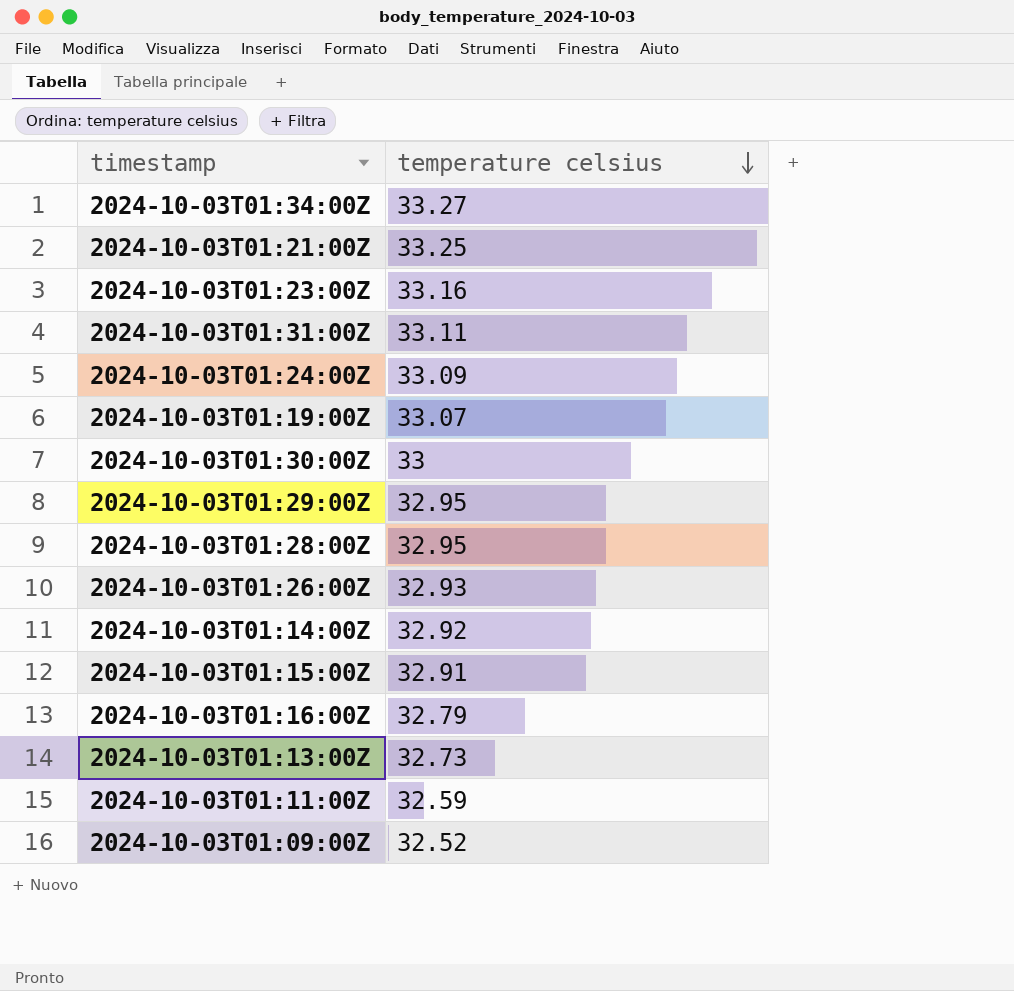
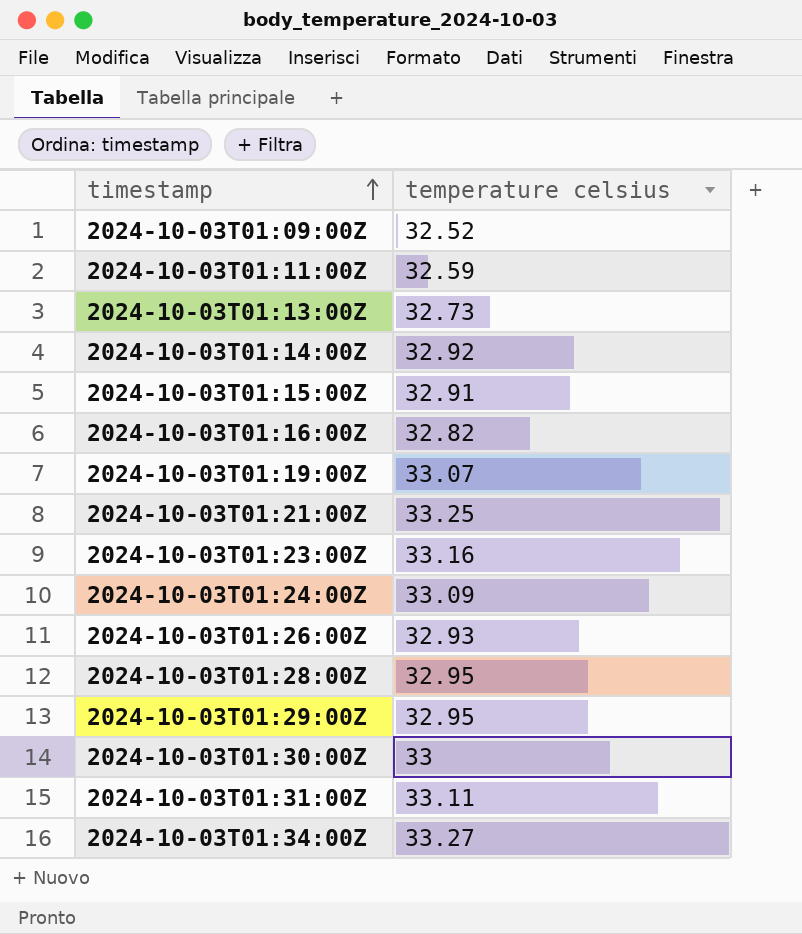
row order: temperature celsius descending -> timestamp ascending
2024-10-03T01:16:00Z | temperature celsius: 32.79 -> 32.82

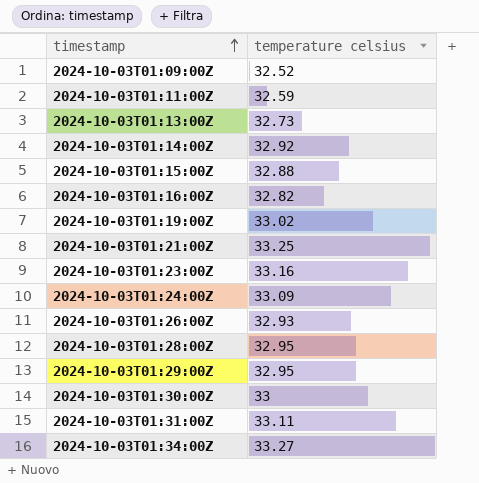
2024-10-03T01:15:00Z | temperature celsius: 32.91 -> 32.88
2024-10-03T01:19:00Z | temperature celsius: 33.07 -> 33.02

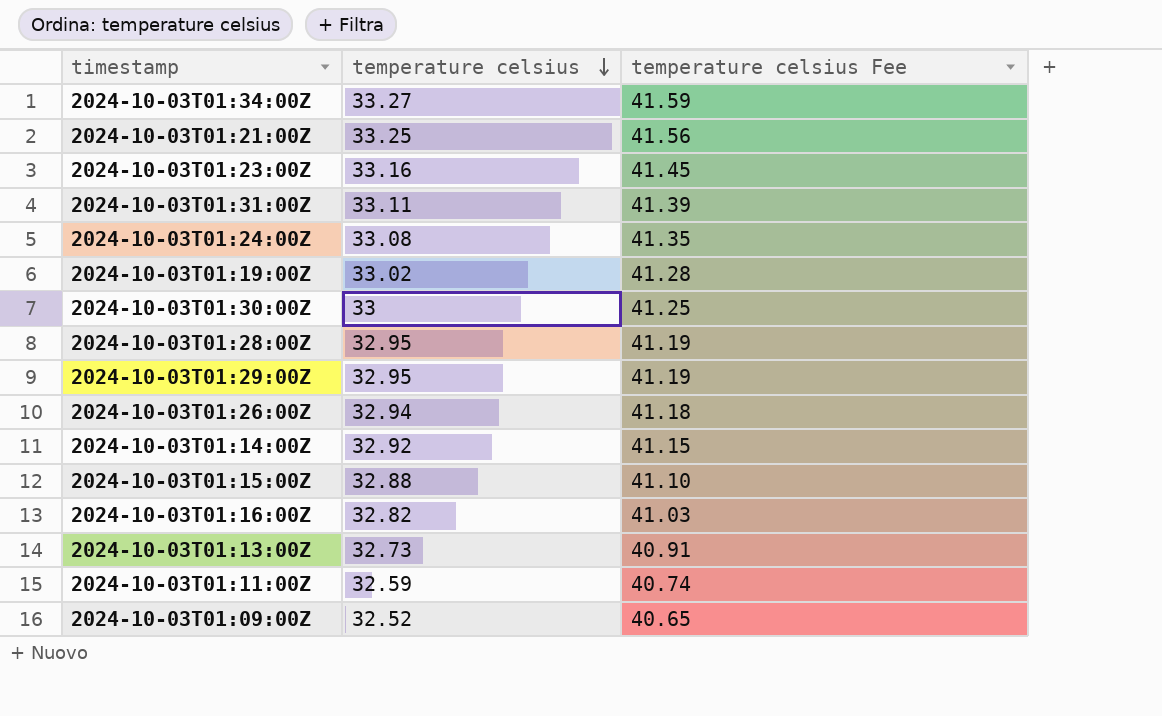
row order: timestamp ascending -> temperature celsius descending
column temperature celsius Fee | formula: none -> [temperature celsius] * 1.25
2024-10-03T01:24:00Z | temperature celsius: 33.09 -> 33.08
2024-10-03T01:26:00Z | temperature celsius: 32.93 -> 32.94

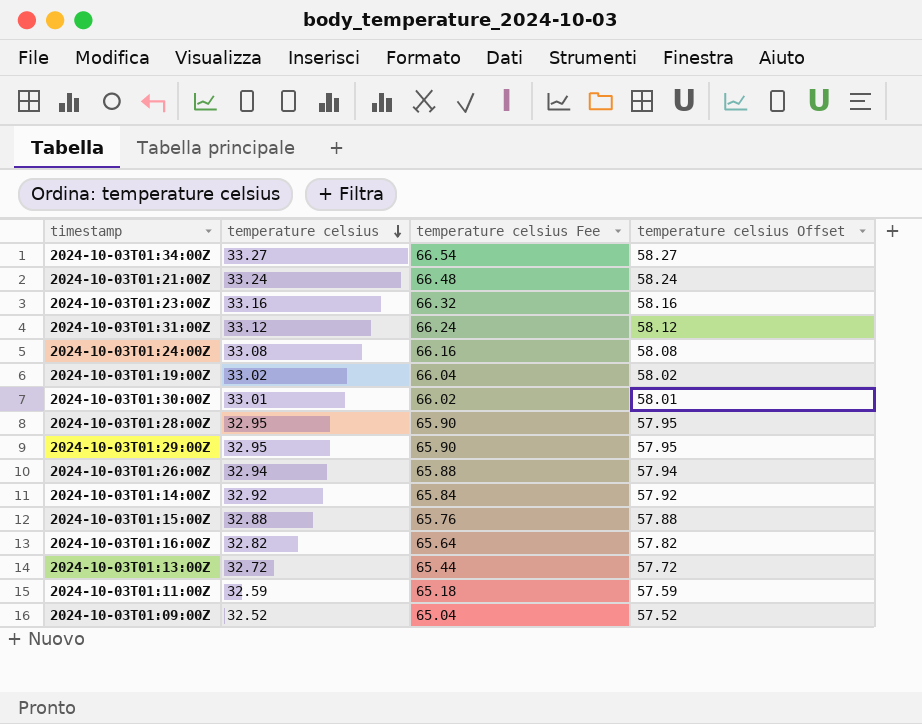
column temperature celsius Fee | formula: [temperature celsius] * 1.25 -> [temperature celsius] * 2
column temperature celsius Offset | formula: none -> [temperature celsius] + 25
2024-10-03T01:21:00Z | temperature celsius: 33.25 -> 33.24
2024-10-03T01:31:00Z | temperature celsius: 33.11 -> 33.12
2024-10-03T01:30:00Z | temperature celsius: 33 -> 33.01
2024-10-03T01:13:00Z | temperature celsius: 32.73 -> 32.72

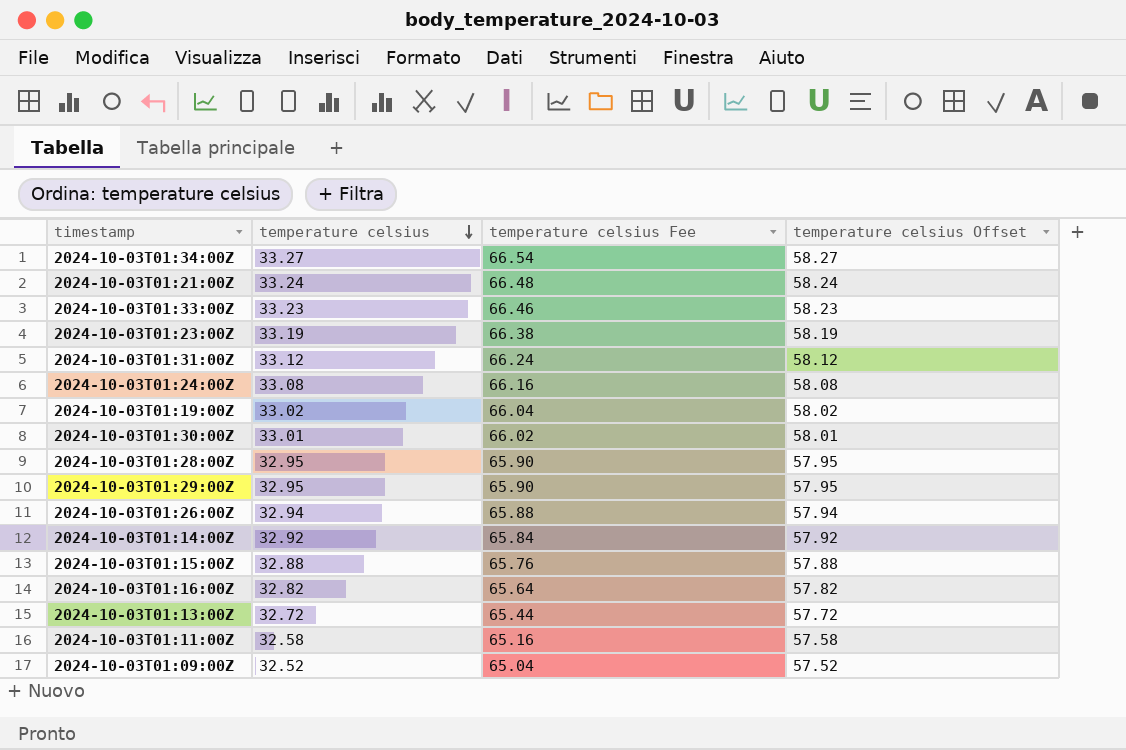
row 2024-10-03T01:33:00Z: none -> 33.23 | 66.46 | 58.23
2024-10-03T01:23:00Z | temperature celsius: 33.16 -> 33.19
2024-10-03T01:23:00Z | temperature celsius Fee: 66.32 -> 66.38
2024-10-03T01:23:00Z | temperature celsius Offset: 58.16 -> 58.19
2024-10-03T01:11:00Z | temperature celsius: 32.59 -> 32.58
2024-10-03T01:11:00Z | temperature celsius Fee: 65.18 -> 65.16
2024-10-03T01:11:00Z | temperature celsius Offset: 57.59 -> 57.58

